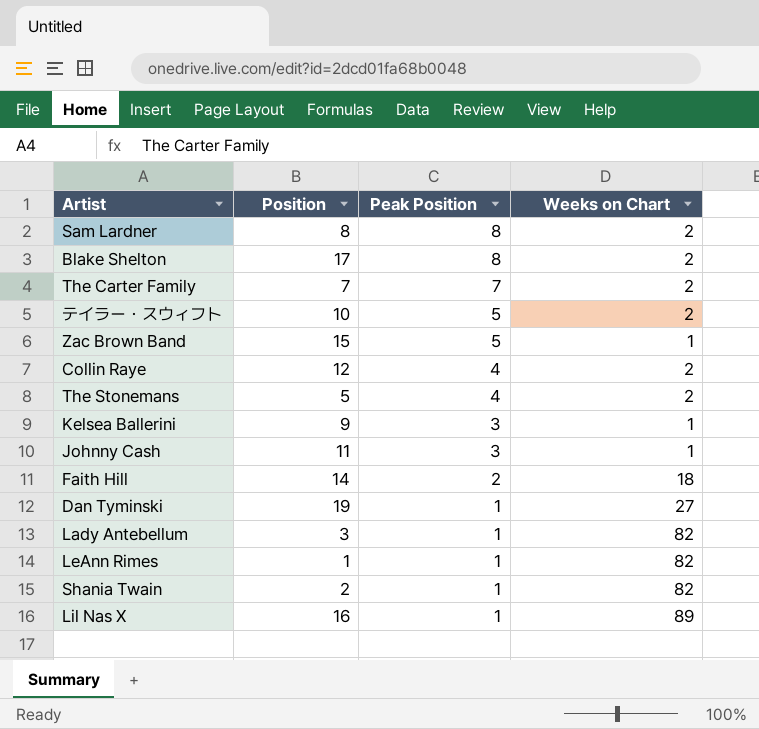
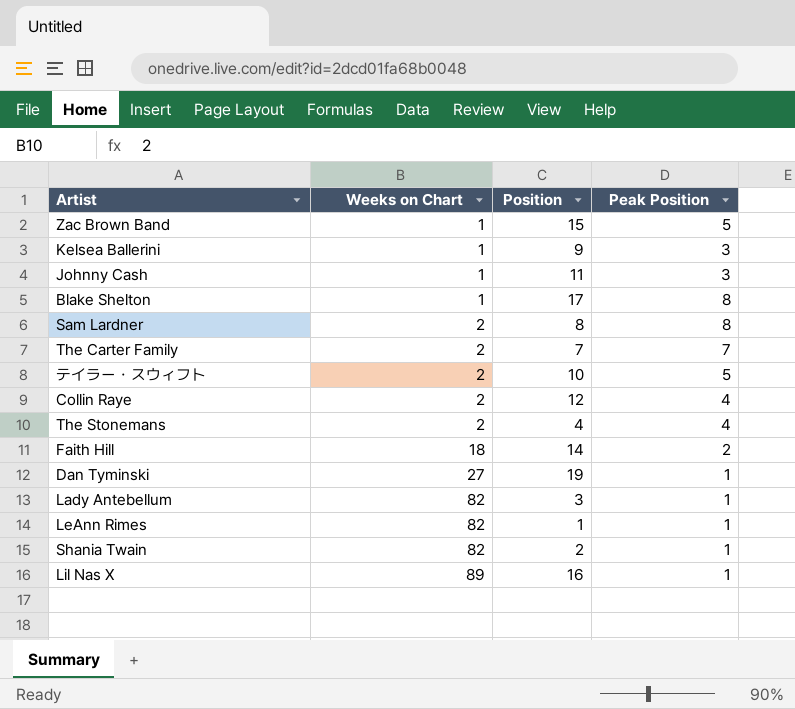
row order: Peak Position descending -> Weeks on Chart ascending
column Weeks on Chart | position: 4 -> 2
Blake Shelton | Weeks on Chart: 2 -> 1
The Stonemans | Position: 5 -> 4

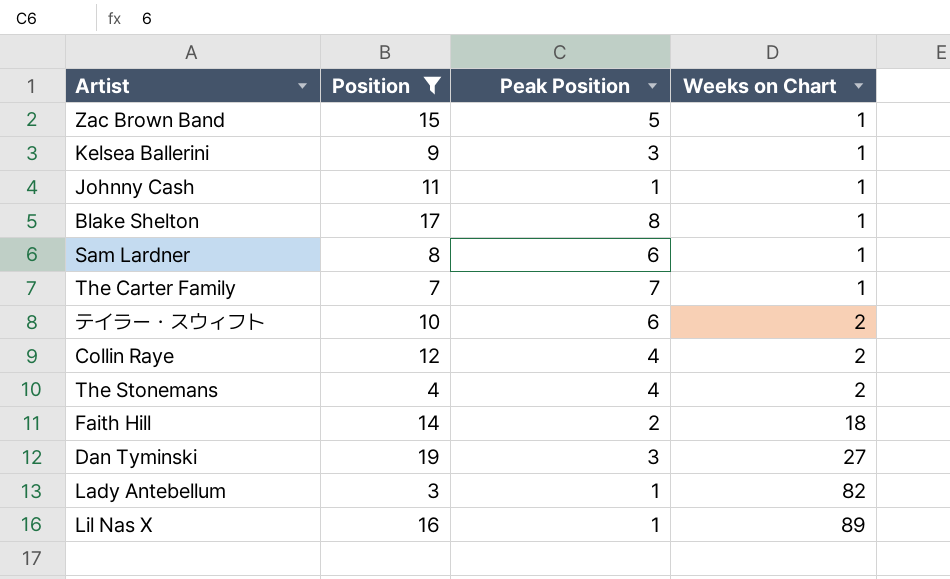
filter: none -> Position >= 3
column Weeks on Chart | position: 2 -> 4
Johnny Cash | Peak Position: 3 -> 1
Sam Lardner | Peak Position: 8 -> 6
Sam Lardner | Weeks on Chart: 2 -> 1
The Carter Family | Weeks on Chart: 2 -> 1
テイラー・スウィフト | Peak Position: 5 -> 6
Dan Tyminski | Peak Position: 1 -> 3

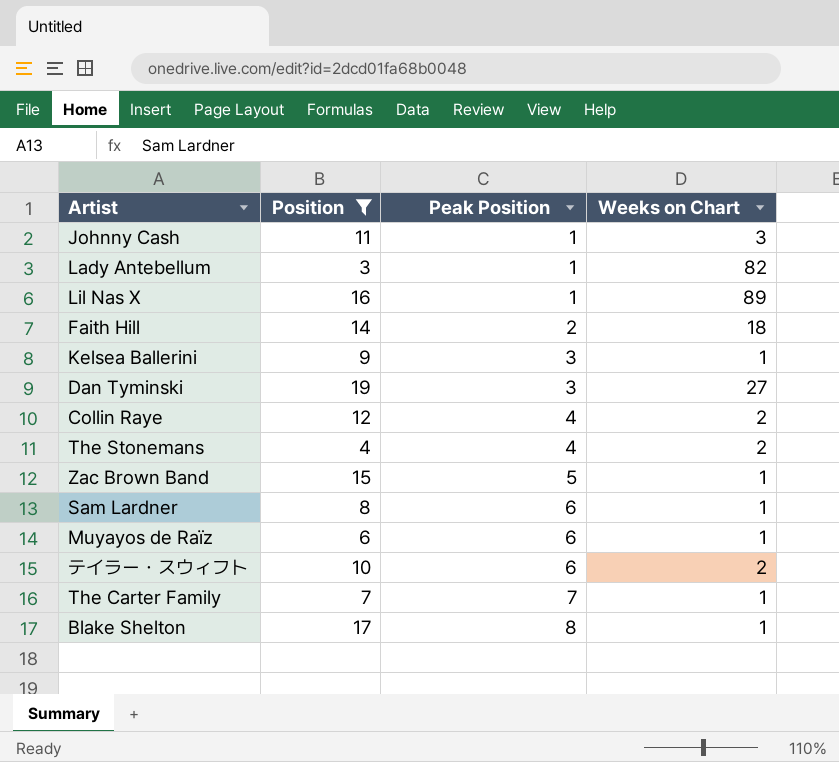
row order: Weeks on Chart ascending -> Peak Position ascending
Johnny Cash | Weeks on Chart: 1 -> 3
row Muyayos de Raïz: none -> 6 | 6 | 1

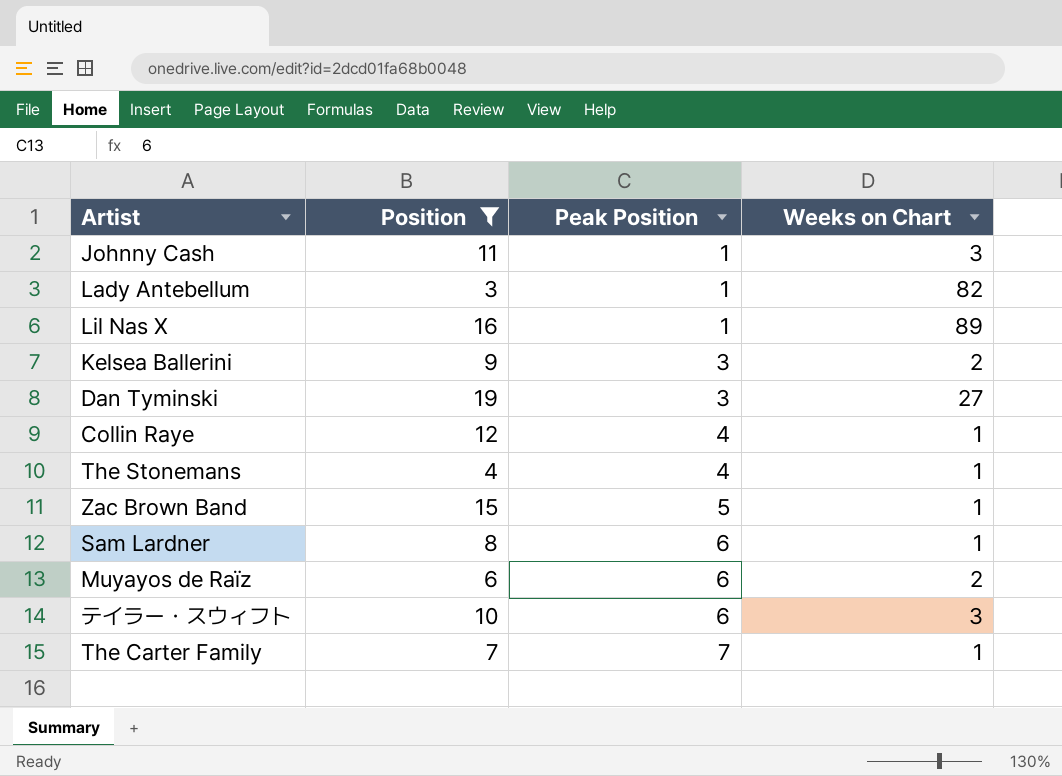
row Faith Hill: 14 | 2 | 18 -> none
row Blake Shelton: 17 | 8 | 1 -> none
Kelsea Ballerini | Weeks on Chart: 1 -> 2
Collin Raye | Weeks on Chart: 2 -> 1
The Stonemans | Weeks on Chart: 2 -> 1
Muyayos de Raïz | Weeks on Chart: 1 -> 2
テイラー・スウィフト | Weeks on Chart: 2 -> 3

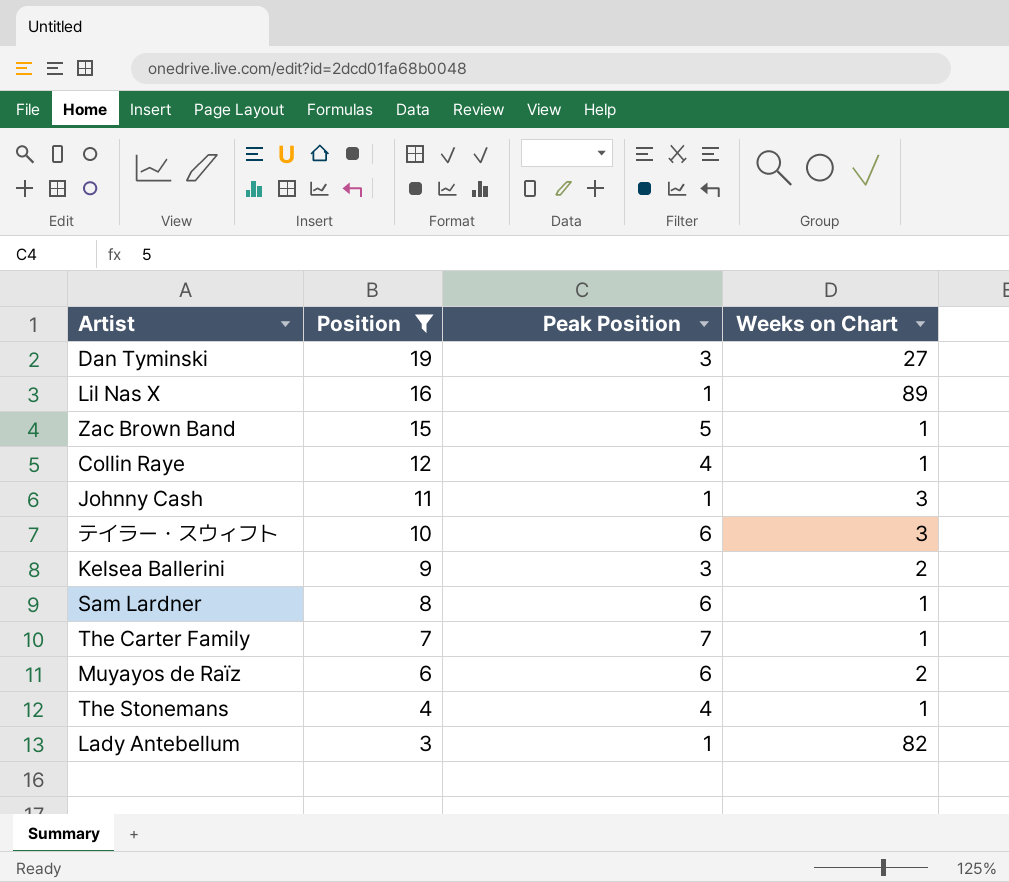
row order: Peak Position ascending -> Position descending

